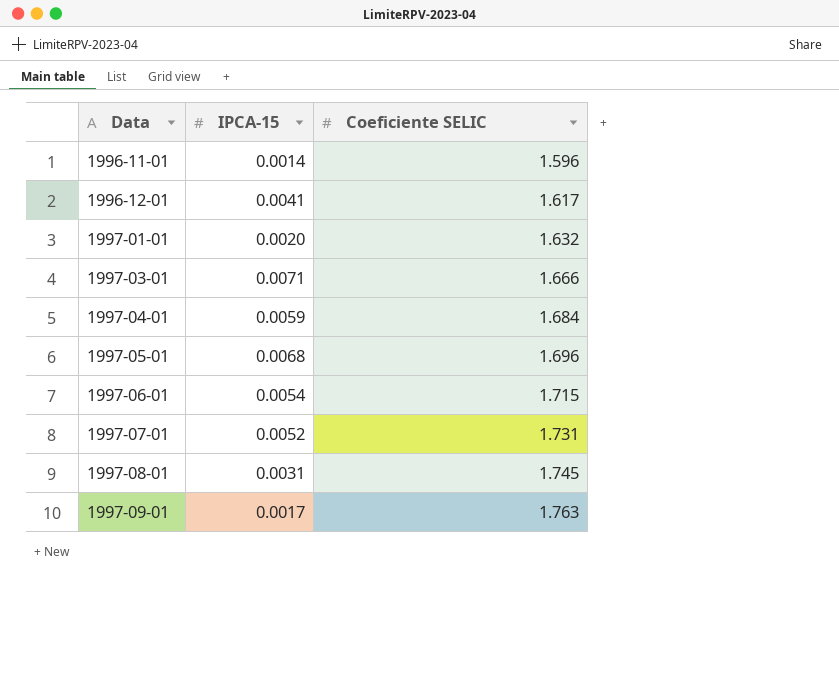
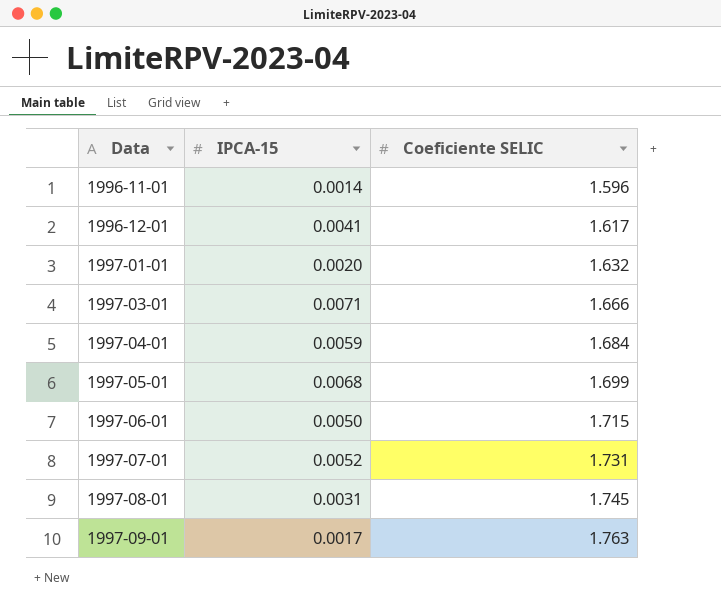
1997-05-01 | Coeficiente SELIC: 1.696 -> 1.699
1997-06-01 | IPCA-15: 0.0054 -> 0.0050

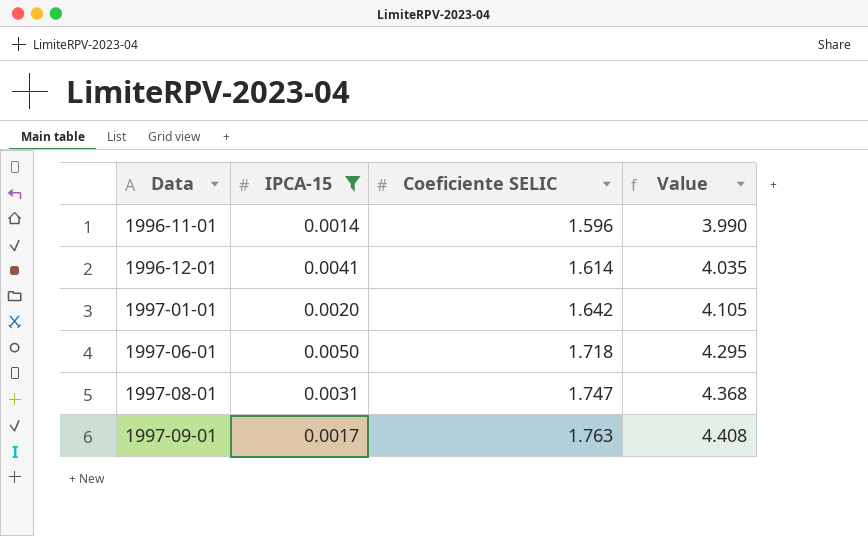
filter: none -> IPCA-15 <= 0.0050
column Value | formula: none -> [Coeficiente SELIC] * 2.5
1996-12-01 | Coeficiente SELIC: 1.617 -> 1.614
1997-01-01 | Coeficiente SELIC: 1.632 -> 1.642
1997-06-01 | Coeficiente SELIC: 1.715 -> 1.718
1997-08-01 | Coeficiente SELIC: 1.745 -> 1.747

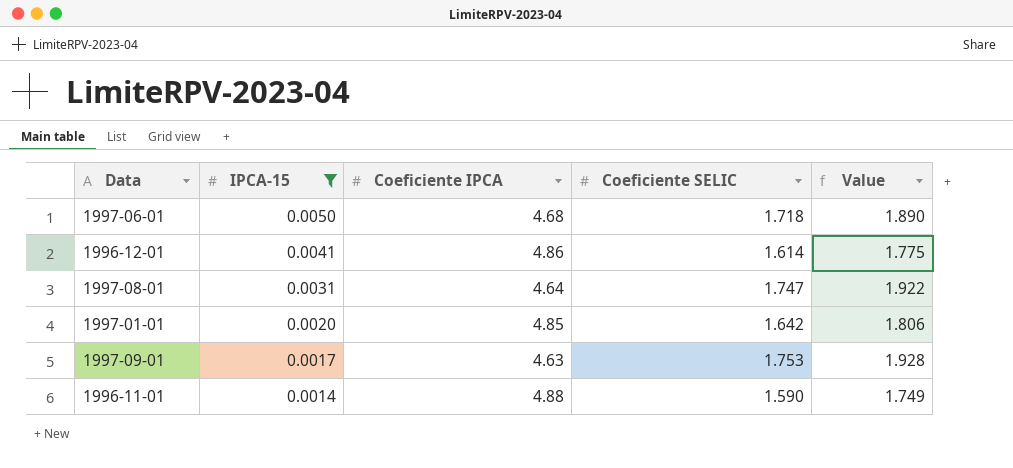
row order: Data ascending -> IPCA-15 descending
column Coeficiente IPCA | position: none -> 3
column Value | formula: [Coeficiente SELIC] * 2.5 -> [Coeficiente SELIC] * 1.1
1997-09-01 | Coeficiente SELIC: 1.763 -> 1.753
1996-11-01 | Coeficiente SELIC: 1.596 -> 1.590

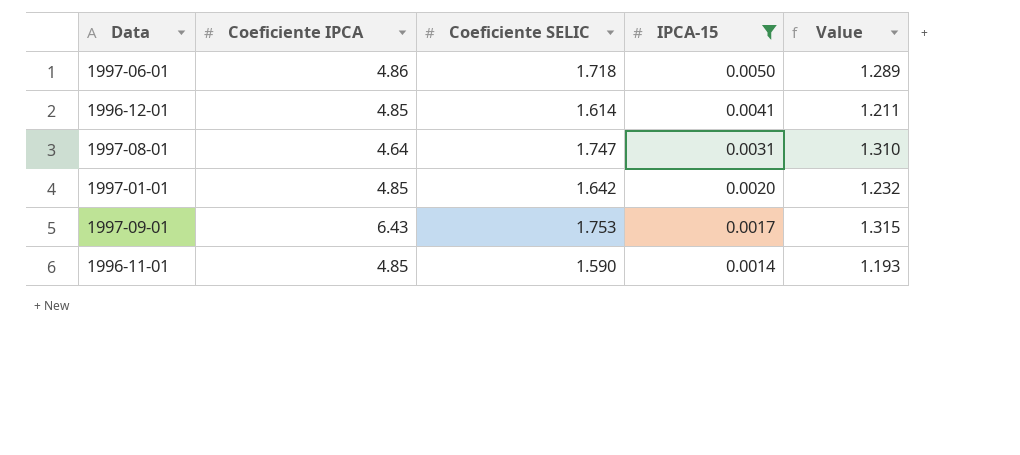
column IPCA-15 | position: 2 -> 4
column Value | formula: [Coeficiente SELIC] * 1.1 -> [Coeficiente SELIC] * 0.75
1997-06-01 | Coeficiente IPCA: 4.68 -> 4.86
1996-12-01 | Coeficiente IPCA: 4.86 -> 4.85
1997-09-01 | Coeficiente IPCA: 4.63 -> 6.43
1996-11-01 | Coeficiente IPCA: 4.88 -> 4.85

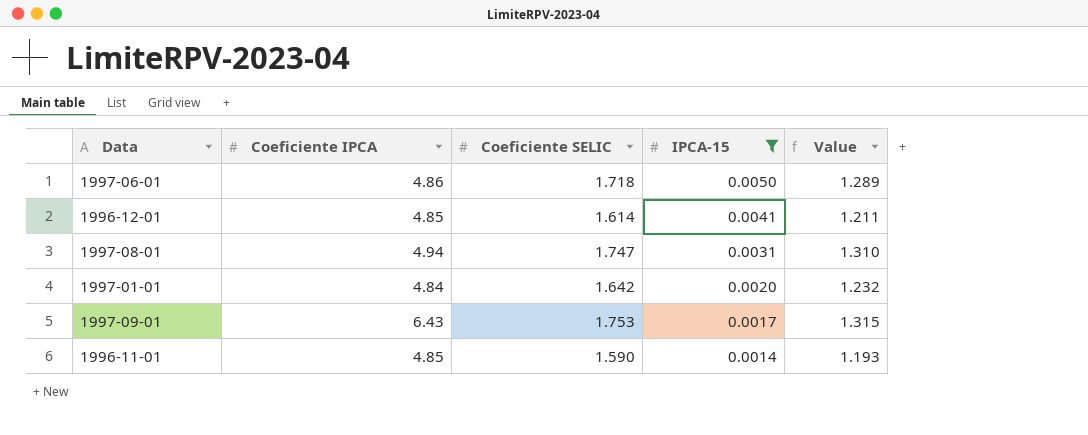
1997-08-01 | Coeficiente IPCA: 4.64 -> 4.94
1997-01-01 | Coeficiente IPCA: 4.85 -> 4.84

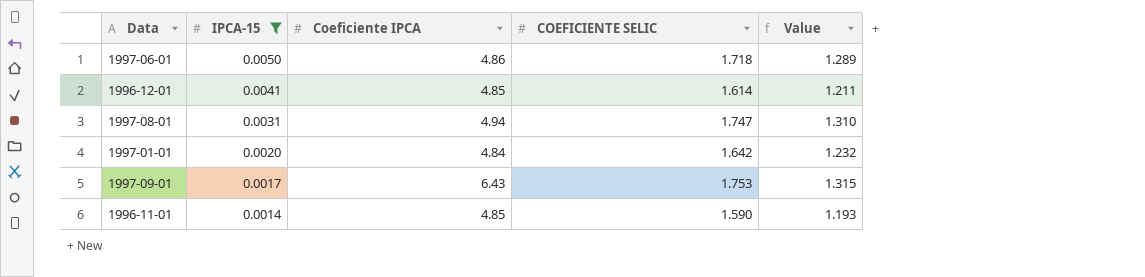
column IPCA-15 | position: 4 -> 2
column name: Coeficiente SELIC -> COEFICIENTE SELIC

